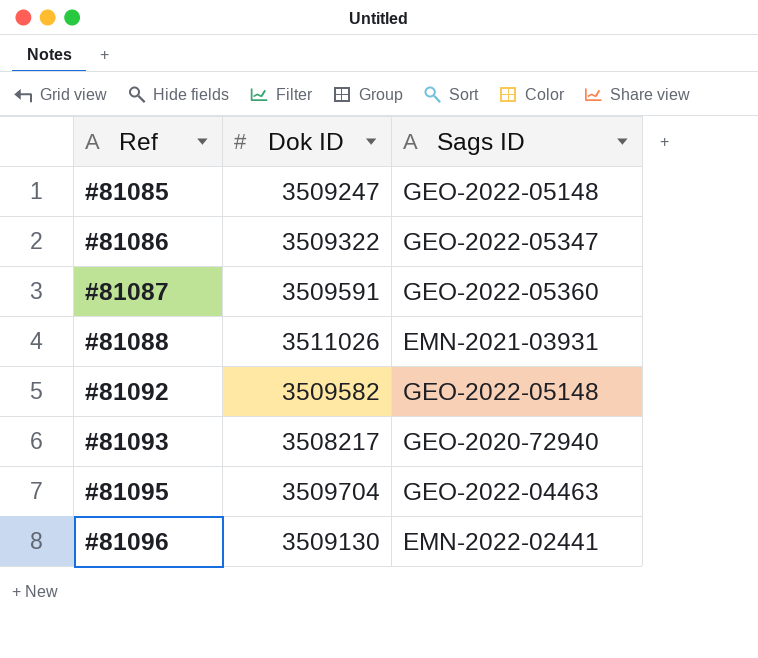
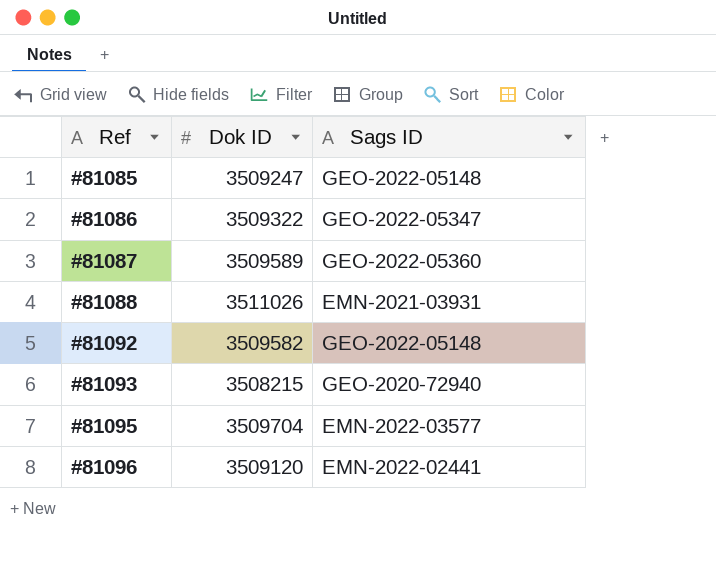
#81087 | Dok ID: 3509591 -> 3509589
#81093 | Dok ID: 3508217 -> 3508215
#81095 | Sags ID: GEO-2022-04463 -> EMN-2022-03577
#81096 | Dok ID: 3509130 -> 3509120

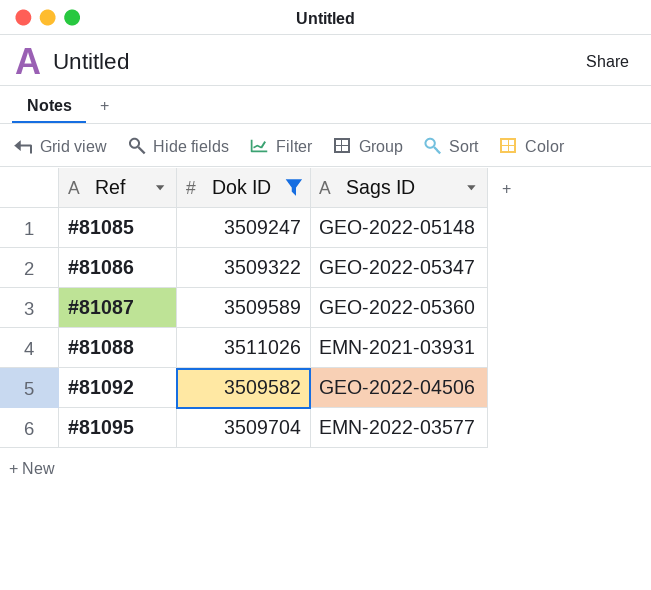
filter: none -> Dok ID >= 3509247
#81092 | Sags ID: GEO-2022-05148 -> GEO-2022-04506

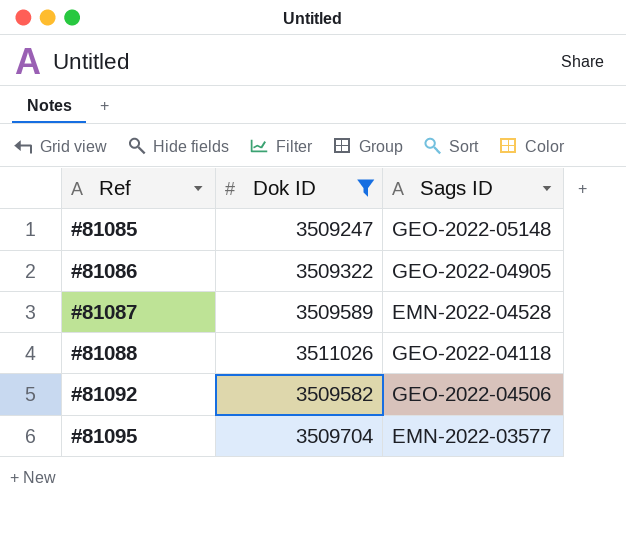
#81086 | Sags ID: GEO-2022-05347 -> GEO-2022-04905
#81087 | Sags ID: GEO-2022-05360 -> EMN-2022-04528
#81088 | Sags ID: EMN-2021-03931 -> GEO-2022-04118

